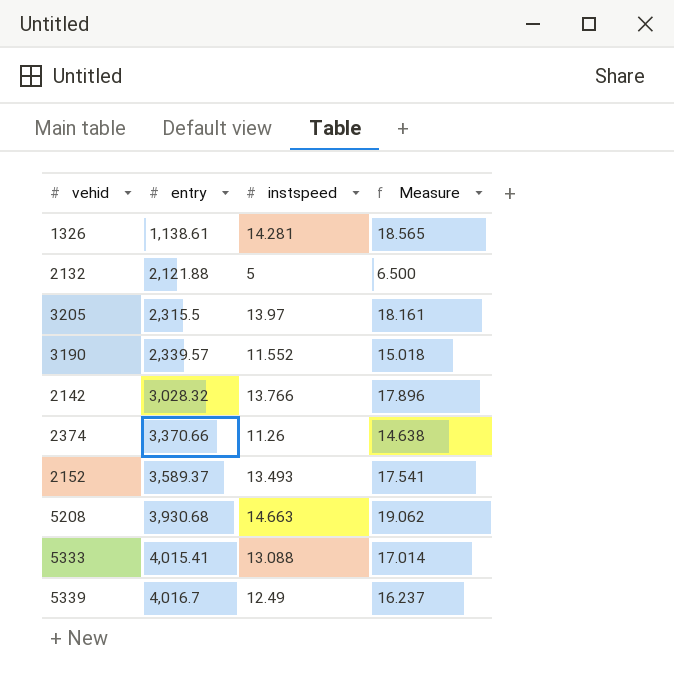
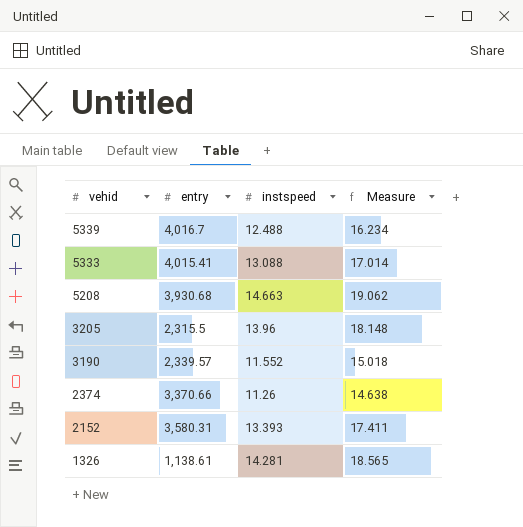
row order: entry ascending -> vehid descending
row 2132: 2,121.88 | 5 | 6.500 -> none
row 2142: 3,028.32 | 13.766 | 17.896 -> none
5339 | instspeed: 12.49 -> 12.488
5339 | Measure: 16.237 -> 16.234
3205 | instspeed: 13.97 -> 13.96
3205 | Measure: 18.161 -> 18.148
2152 | entry: 3,589.37 -> 3,580.31
2152 | instspeed: 13.493 -> 13.393
2152 | Measure: 17.541 -> 17.411

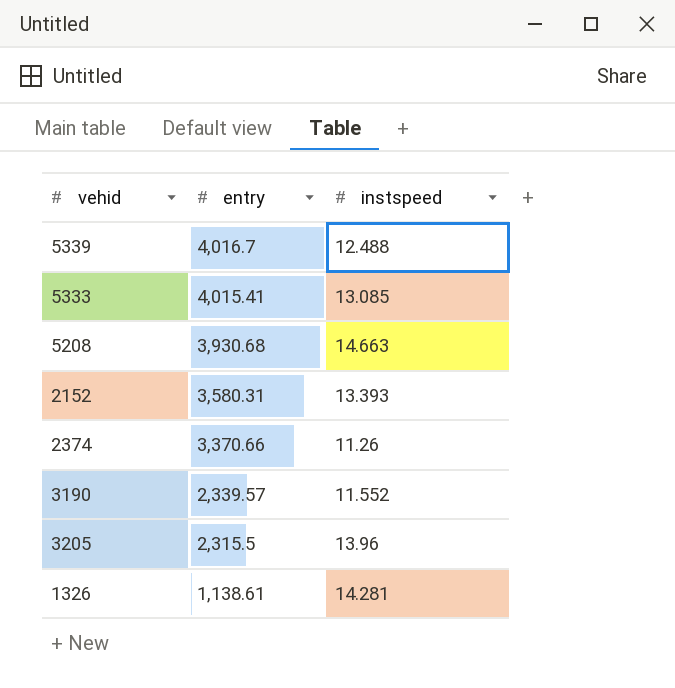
row order: vehid descending -> entry descending
column Measure | formula: [instspeed] * 1.3 -> none
5333 | instspeed: 13.088 -> 13.085

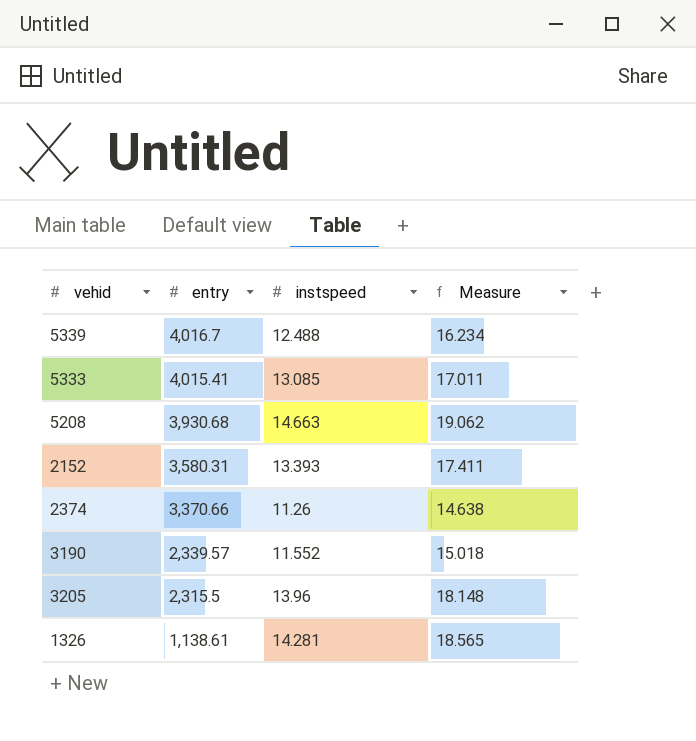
column Measure | formula: none -> [instspeed] * 1.3

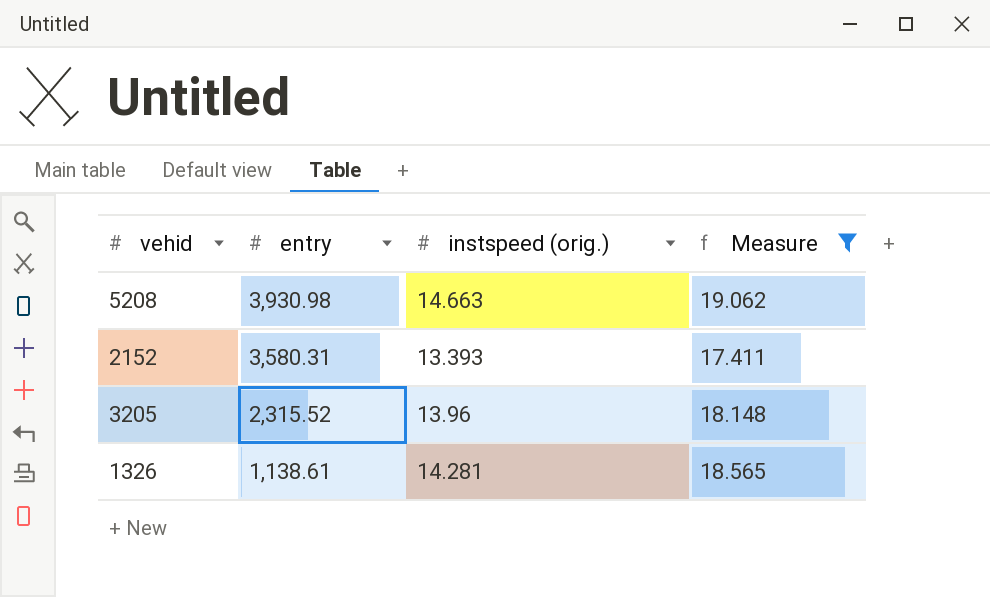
filter: none -> Measure >= 17.411
column name: instspeed -> instspeed (orig.)
5208 | entry: 3,930.68 -> 3,930.98
3205 | entry: 2,315.5 -> 2,315.52

